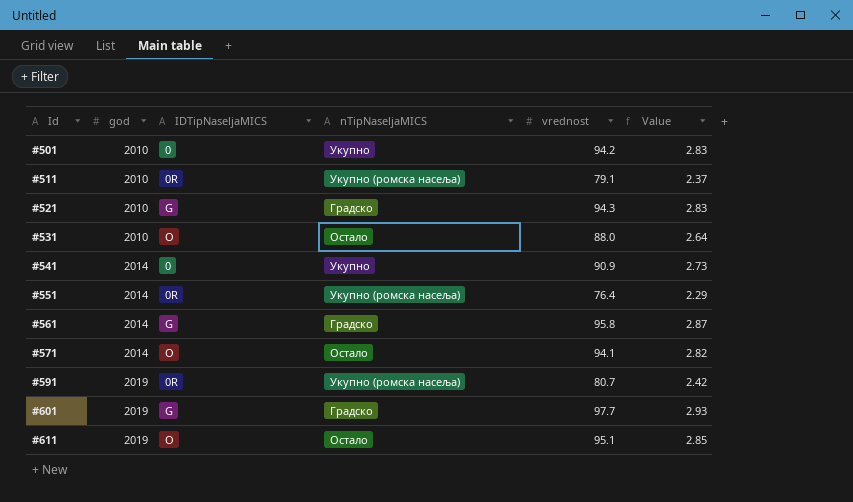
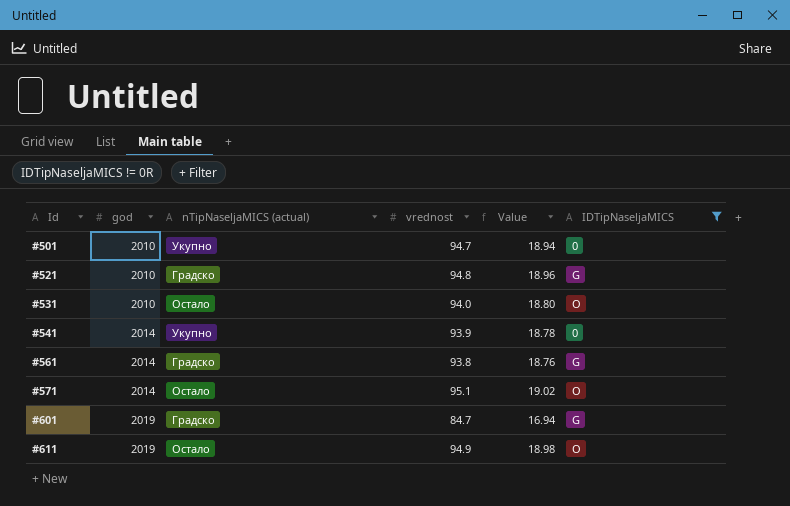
filter: none -> IDTipNaseljaMICS != 0R
column name: nTipNaseljaMICS -> nTipNaseljaMICS (actual)
column Value | formula: [vrednost] * 0.03 -> [vrednost] * 0.2
column IDTipNaseljaMICS | position: 3 -> 6
#501 | vrednost: 94.2 -> 94.7
#521 | vrednost: 94.3 -> 94.8
#531 | vrednost: 88.0 -> 94.0
#541 | vrednost: 90.9 -> 93.9
#561 | vrednost: 95.8 -> 93.8
#571 | vrednost: 94.1 -> 95.1
#601 | vrednost: 97.7 -> 84.7
#611 | vrednost: 95.1 -> 94.9

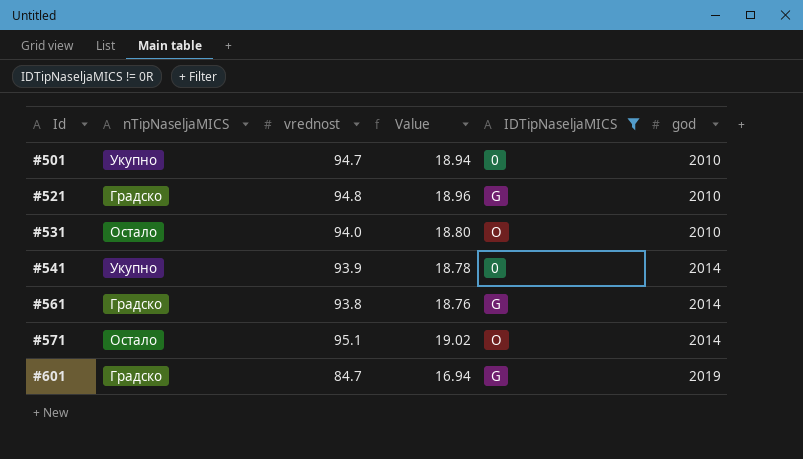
column name: nTipNaseljaMICS (actual) -> nTipNaseljaMICS
column god | position: 2 -> 6
row #611: 2019 | Остало | 94.9 | 18.98 | O -> none

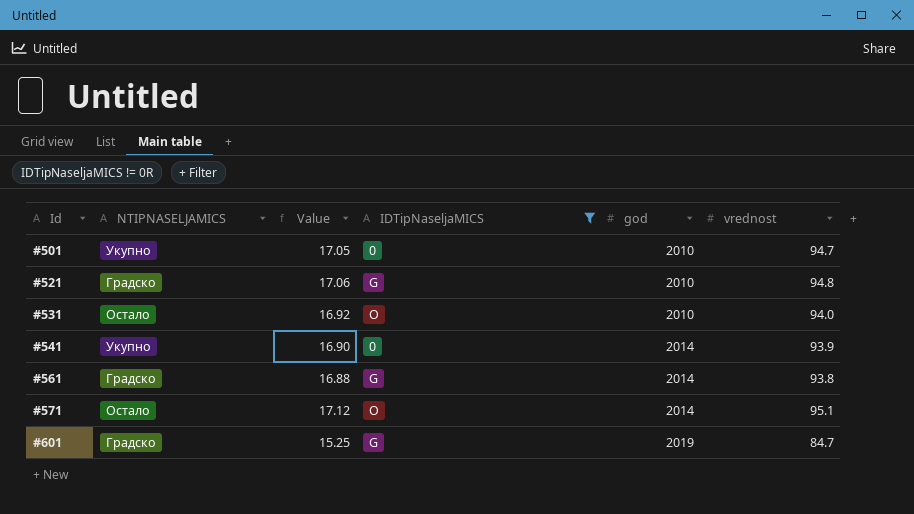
column name: nTipNaseljaMICS -> NTIPNASELJAMICS
column Value | formula: [vrednost] * 0.2 -> [vrednost] * 0.18
column vrednost | position: 3 -> 6

